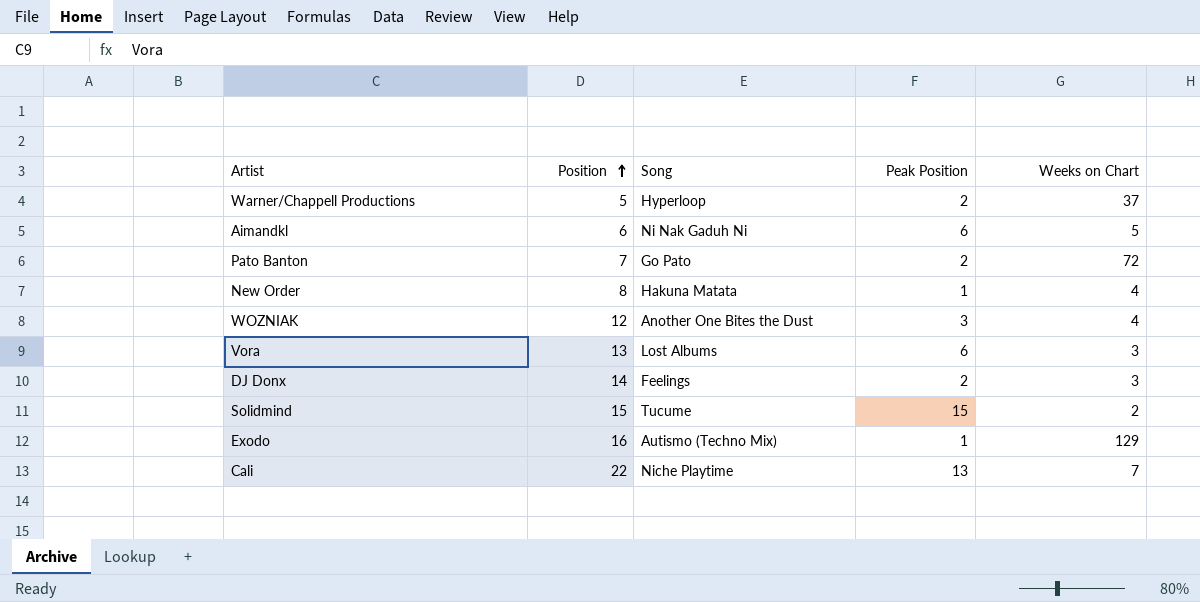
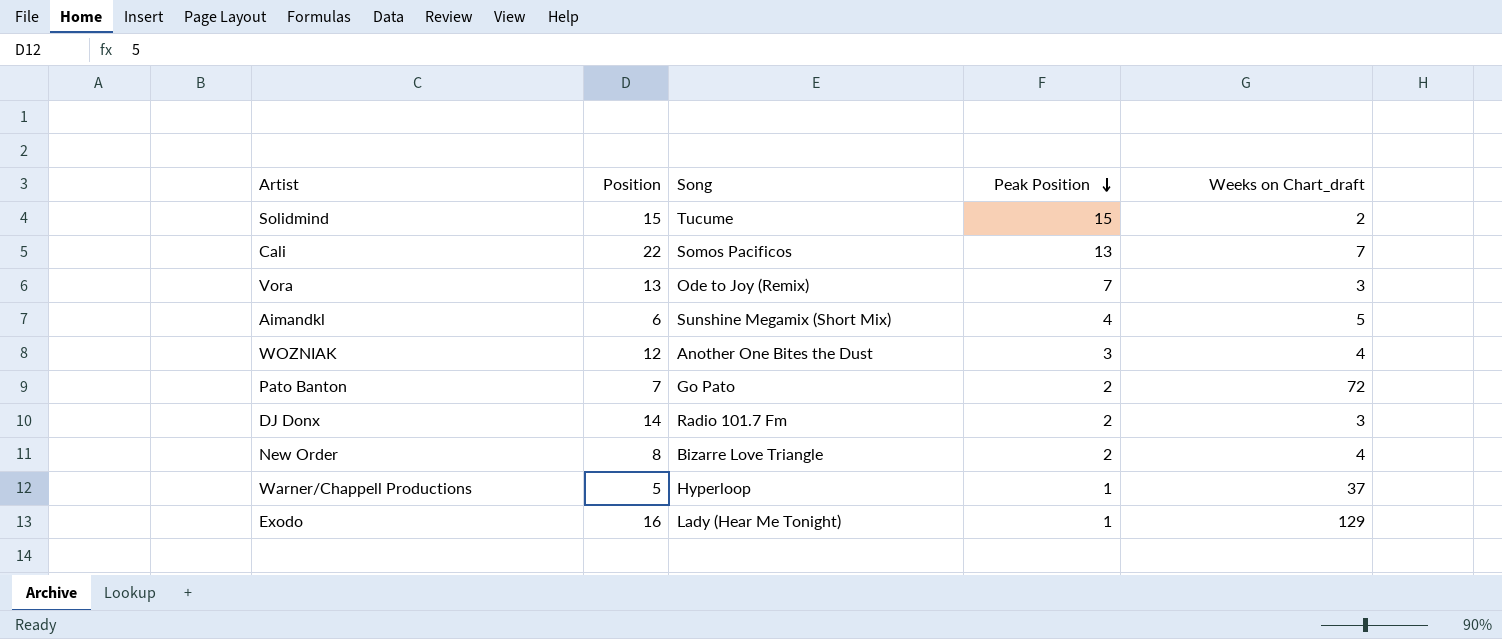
row order: Position ascending -> Peak Position descending
column name: Weeks on Chart -> Weeks on Chart_draft
Cali | Song: Niche Playtime -> Somos Pacificos
Vora | Song: Lost Albums -> Ode to Joy (Remix)
Vora | Peak Position: 6 -> 7
Aimandkl | Song: Ni Nak Gaduh Ni -> Sunshine Megamix (Short Mix)
Aimandkl | Peak Position: 6 -> 4
DJ Donx | Song: Feelings -> Radio 101.7 Fm
New Order | Song: Hakuna Matata -> Bizarre Love Triangle
New Order | Peak Position: 1 -> 2
Warner/Chappell Productions | Peak Position: 2 -> 1
Exodo | Song: Autismo (Techno Mix) -> Lady (Hear Me Tonight)

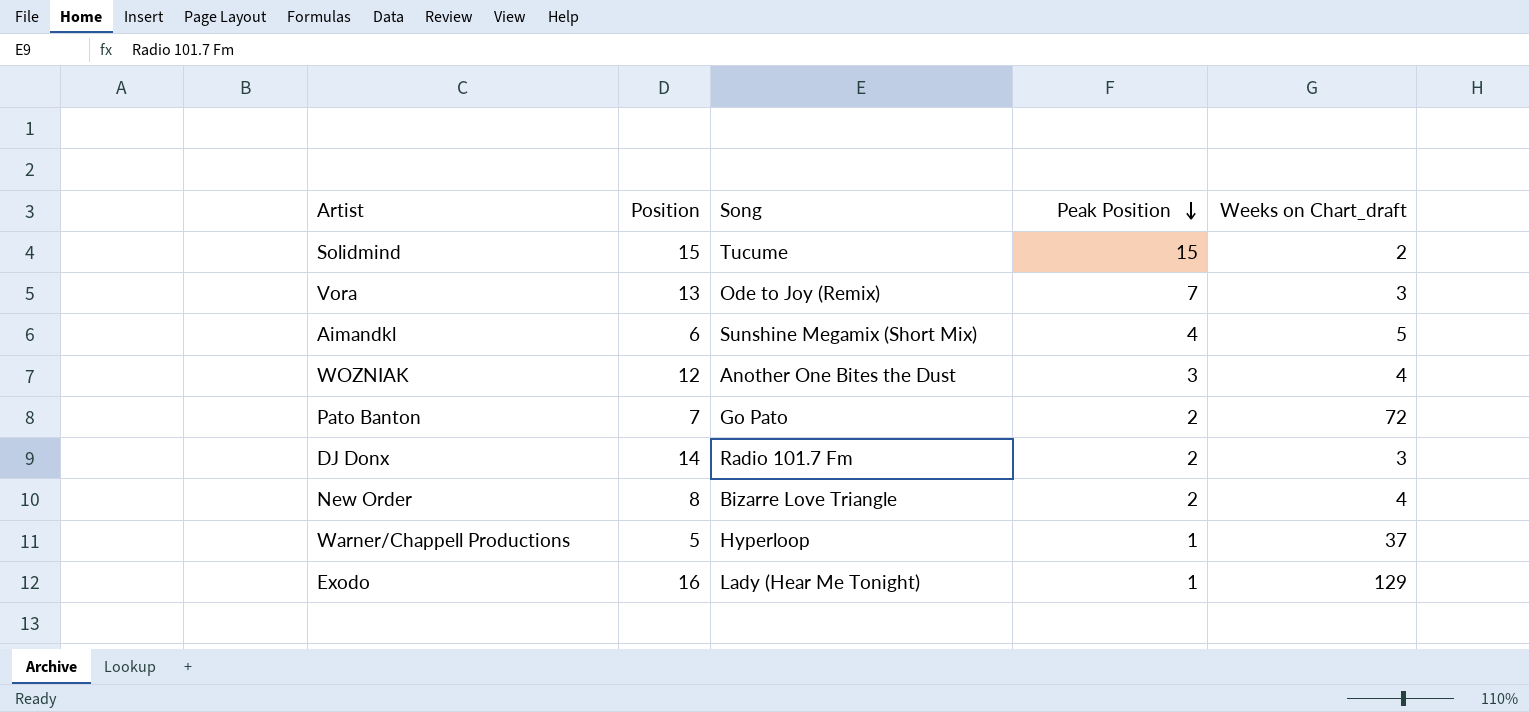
row Cali: 22 | Somos Pacificos | 13 | 7 -> none

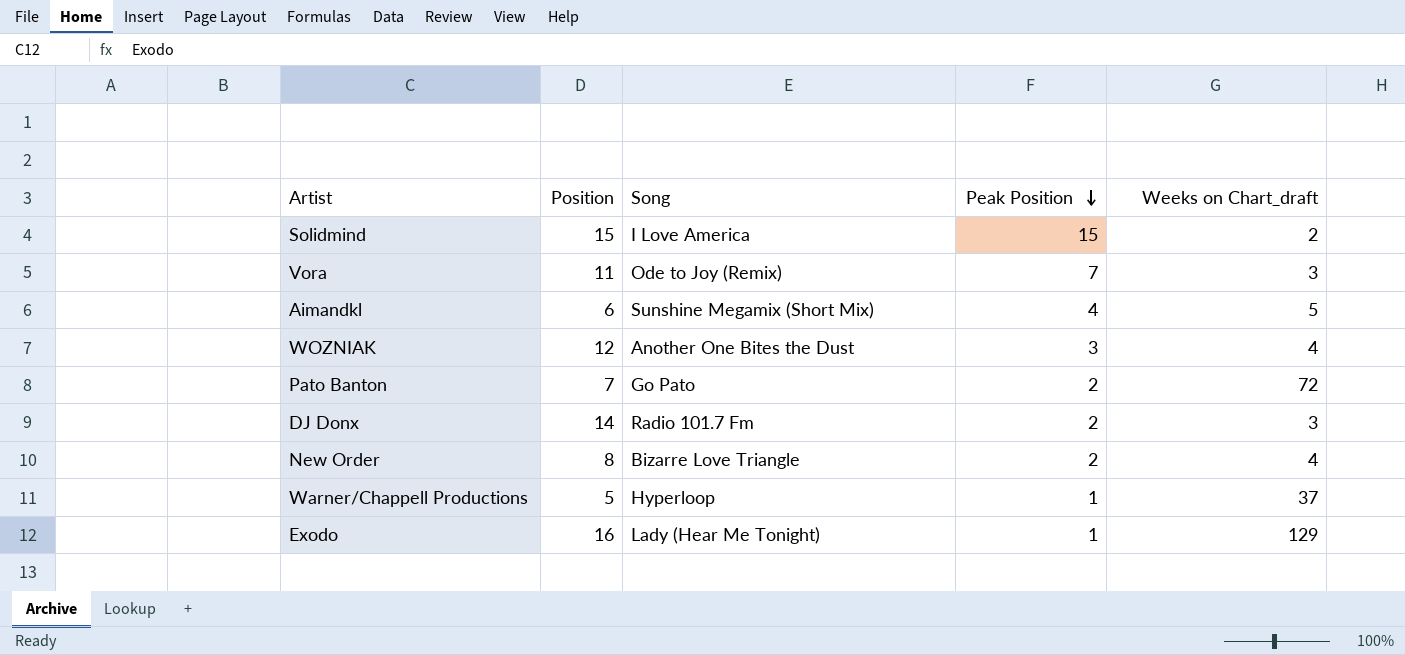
Solidmind | Song: Tucume -> I Love America
Vora | Position: 13 -> 11

